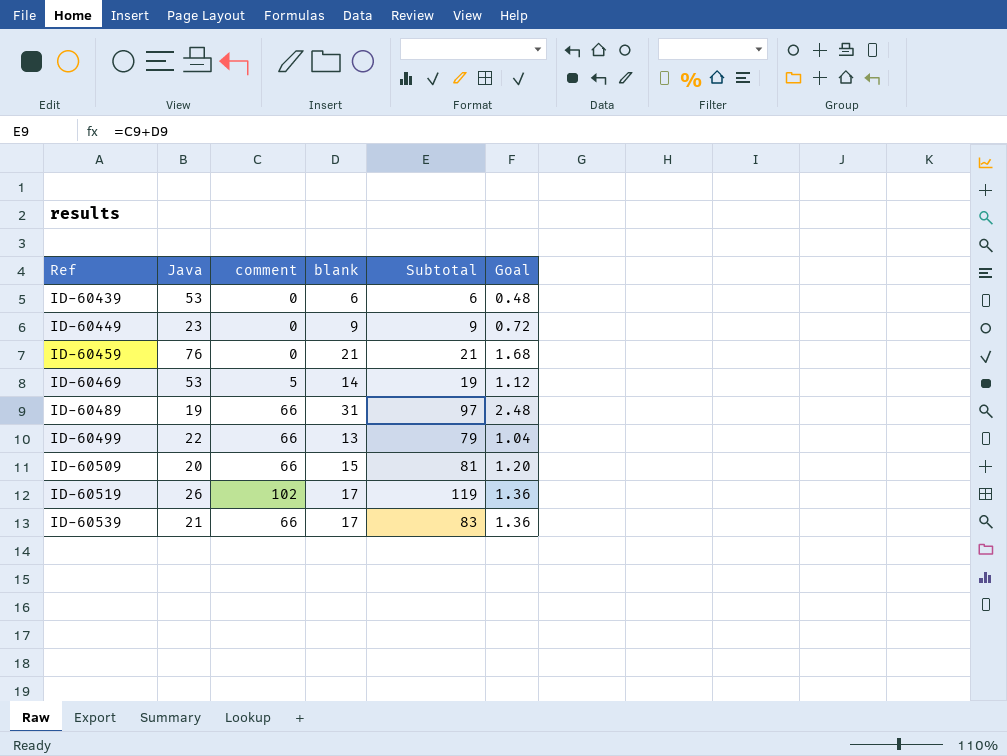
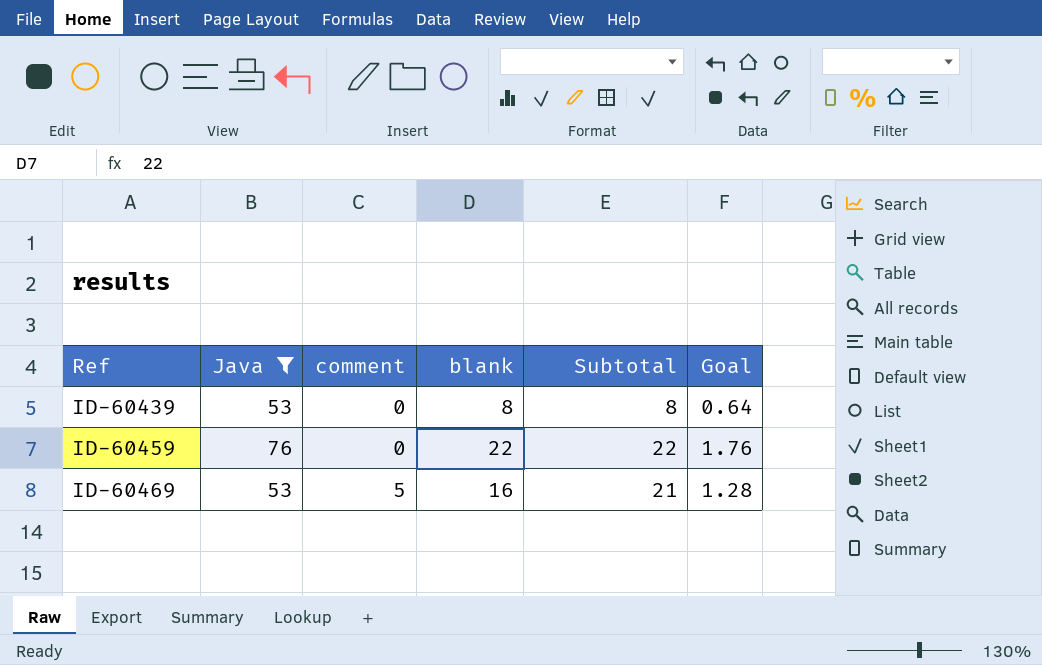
filter: none -> Java >= 53
ID-60439 | blank: 6 -> 8
ID-60439 | Subtotal: 6 -> 8
ID-60439 | Goal: 0.48 -> 0.64
ID-60459 | blank: 21 -> 22
ID-60459 | Subtotal: 21 -> 22
ID-60459 | Goal: 1.68 -> 1.76
ID-60469 | blank: 14 -> 16
ID-60469 | Subtotal: 19 -> 21
ID-60469 | Goal: 1.12 -> 1.28

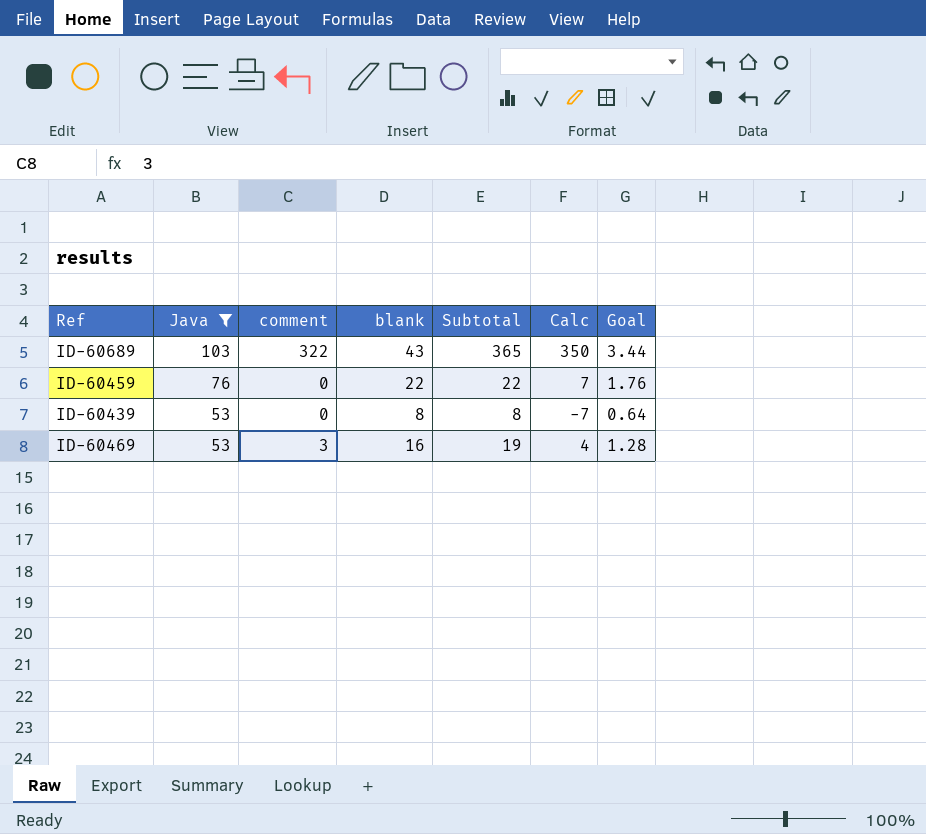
row order: Ref ascending -> Java descending
column Calc | formula: none -> [Subtotal] - 15
row ID-60689: none -> 103 | 322 | 43 | 365 | 350 | 3.44
ID-60469 | comment: 5 -> 3
ID-60469 | Subtotal: 21 -> 19

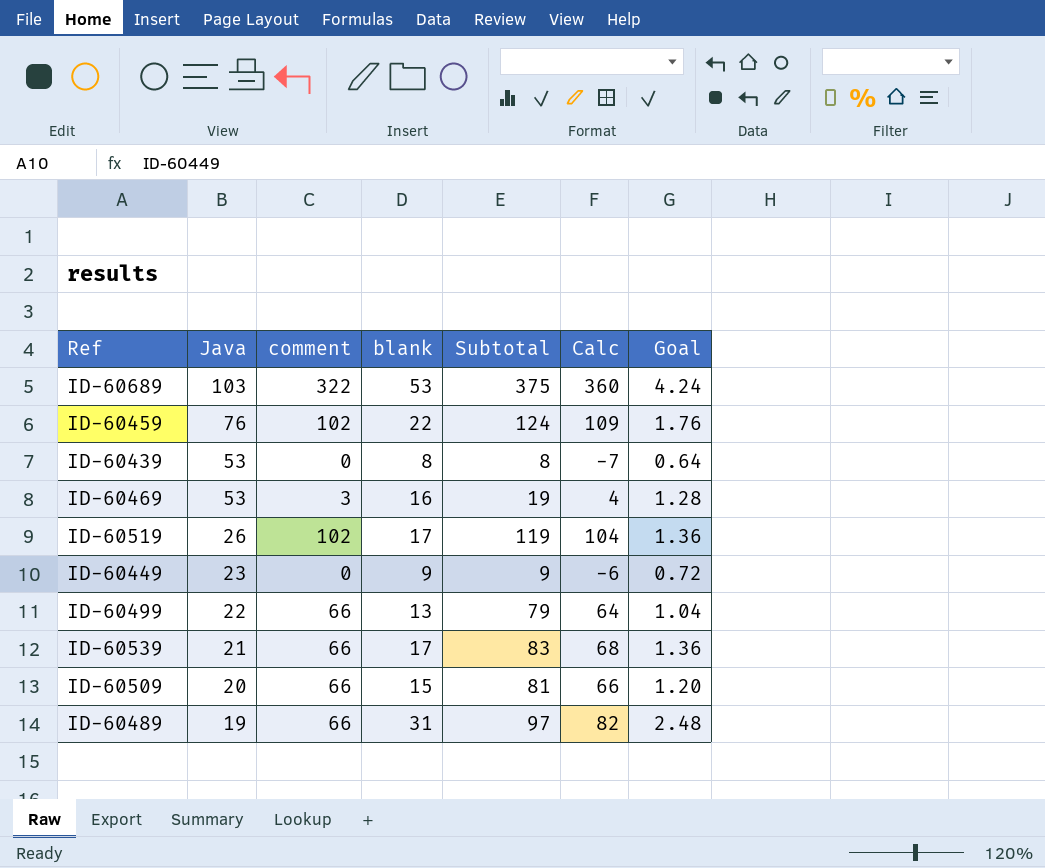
filter: Java >= 53 -> none
ID-60689 | blank: 43 -> 53
ID-60689 | Subtotal: 365 -> 375
ID-60689 | Calc: 350 -> 360
ID-60689 | Goal: 3.44 -> 4.24
ID-60459 | comment: 0 -> 102
ID-60459 | Subtotal: 22 -> 124
ID-60459 | Calc: 7 -> 109

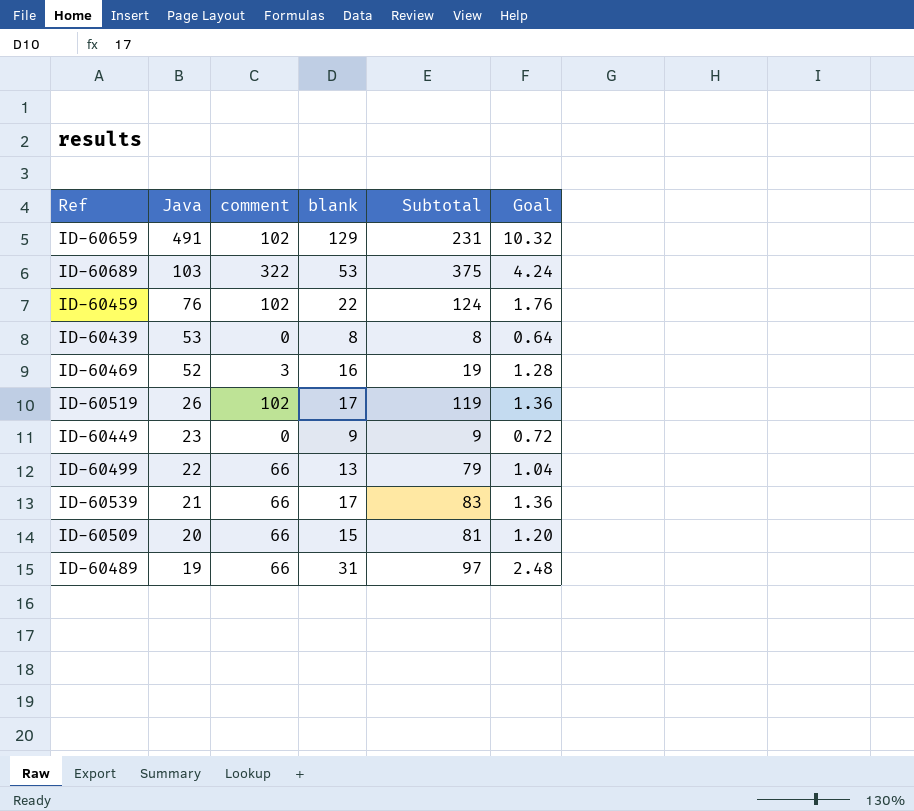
column Calc | formula: [Subtotal] - 15 -> none
row ID-60659: none -> 491 | 102 | 129 | 231 | 10.32
ID-60469 | Java: 53 -> 52

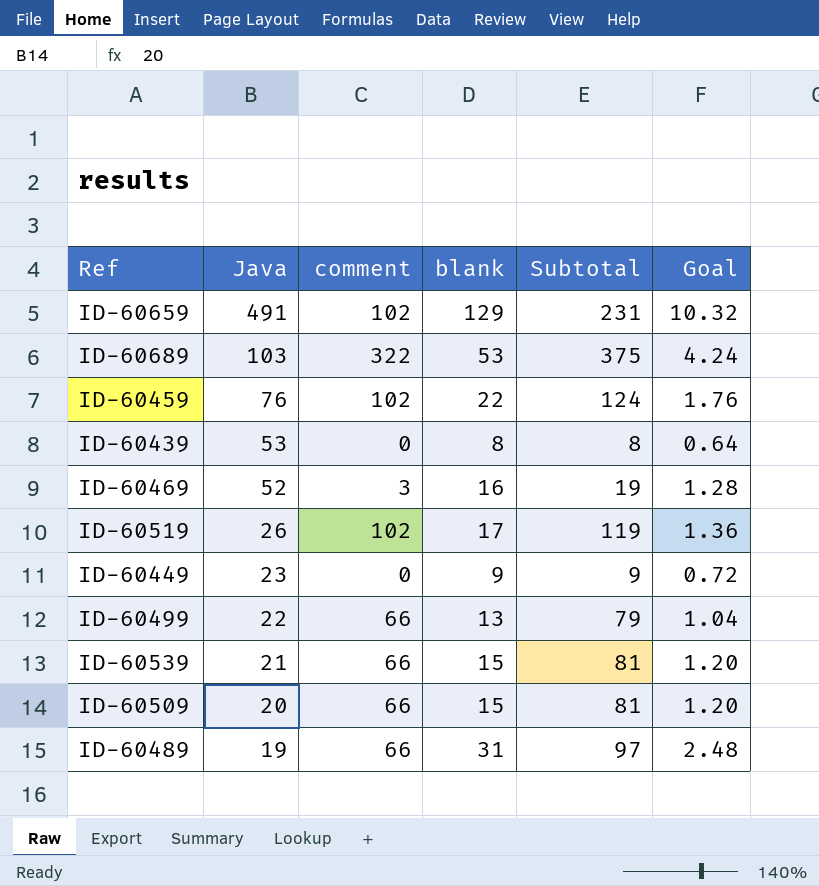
ID-60539 | blank: 17 -> 15
ID-60539 | Subtotal: 83 -> 81
ID-60539 | Goal: 1.36 -> 1.20

